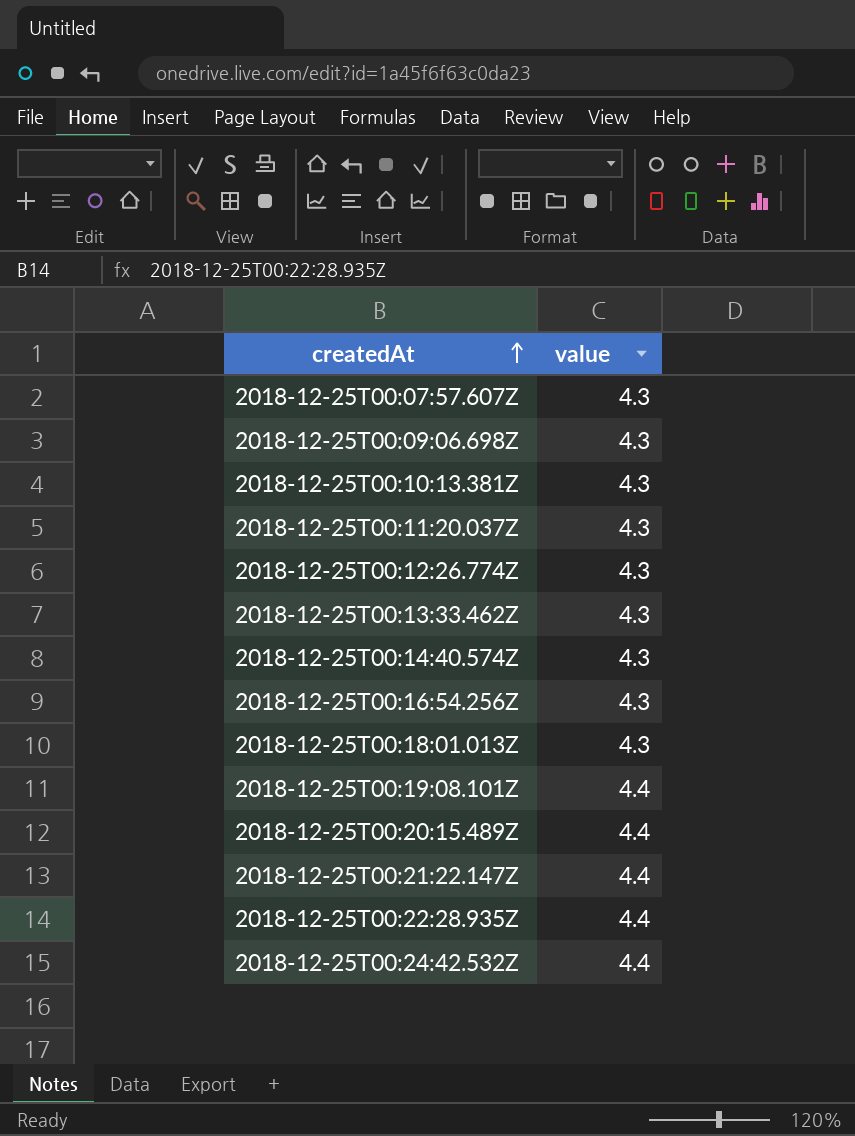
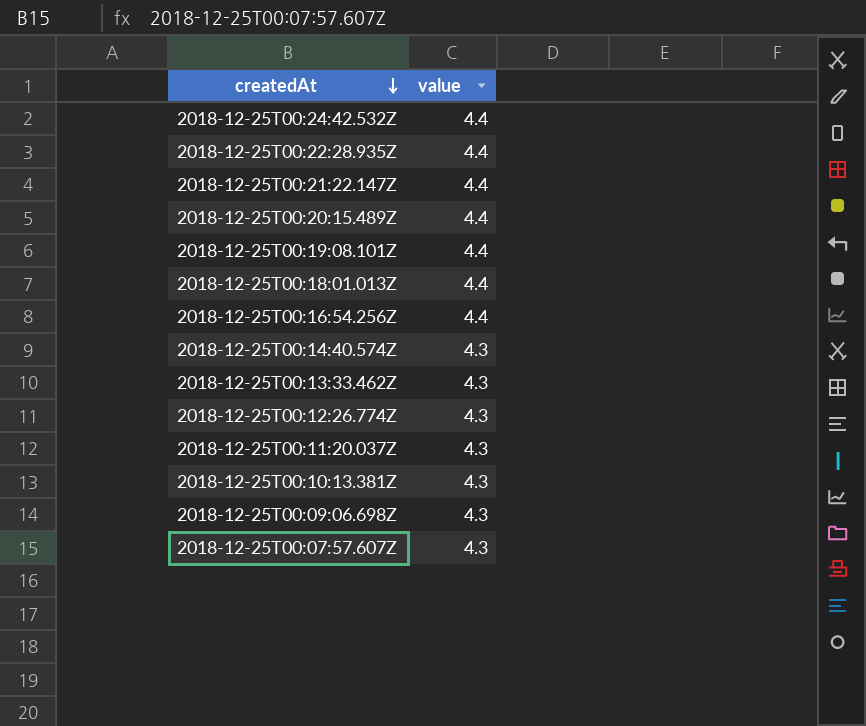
row order: createdAt ascending -> createdAt descending
2018-12-25T00:18:01.013Z | value: 4.3 -> 4.4
2018-12-25T00:16:54.256Z | value: 4.3 -> 4.4

